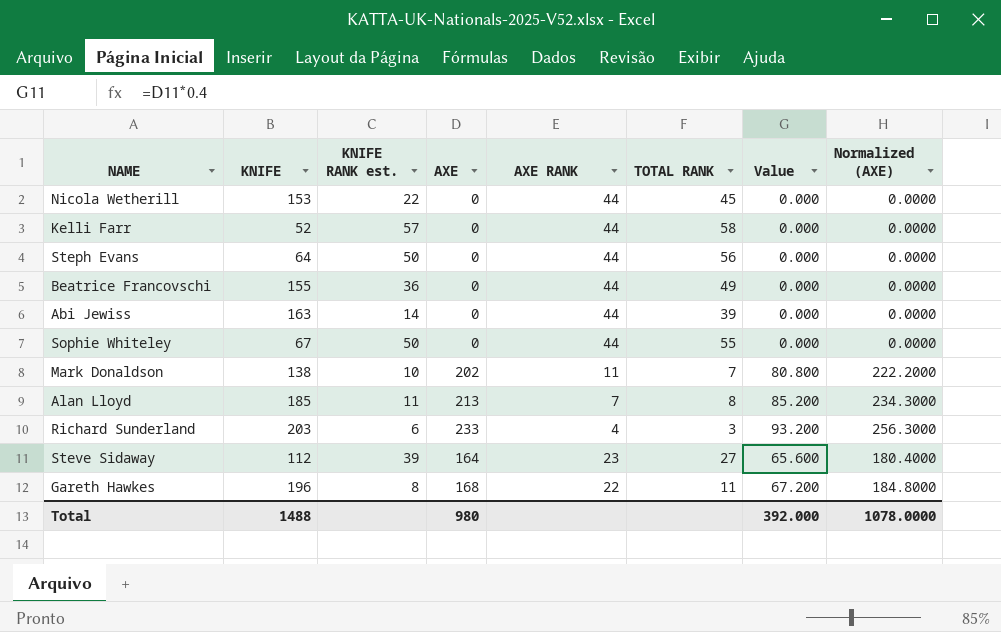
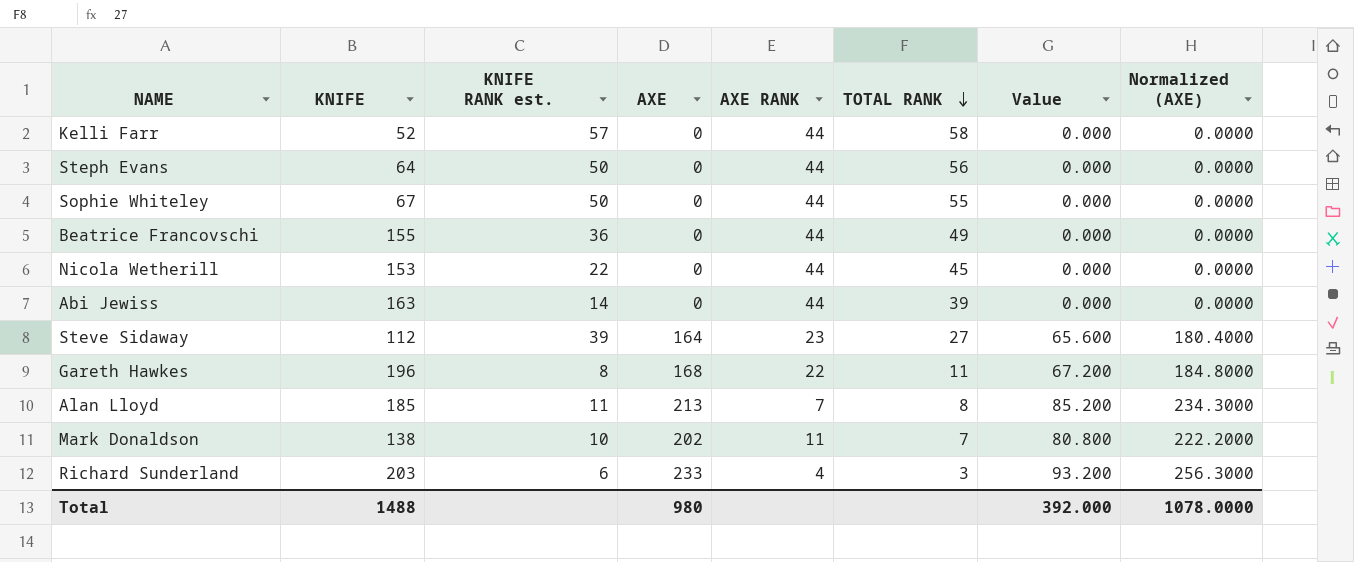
row order: none -> TOTAL RANK descending

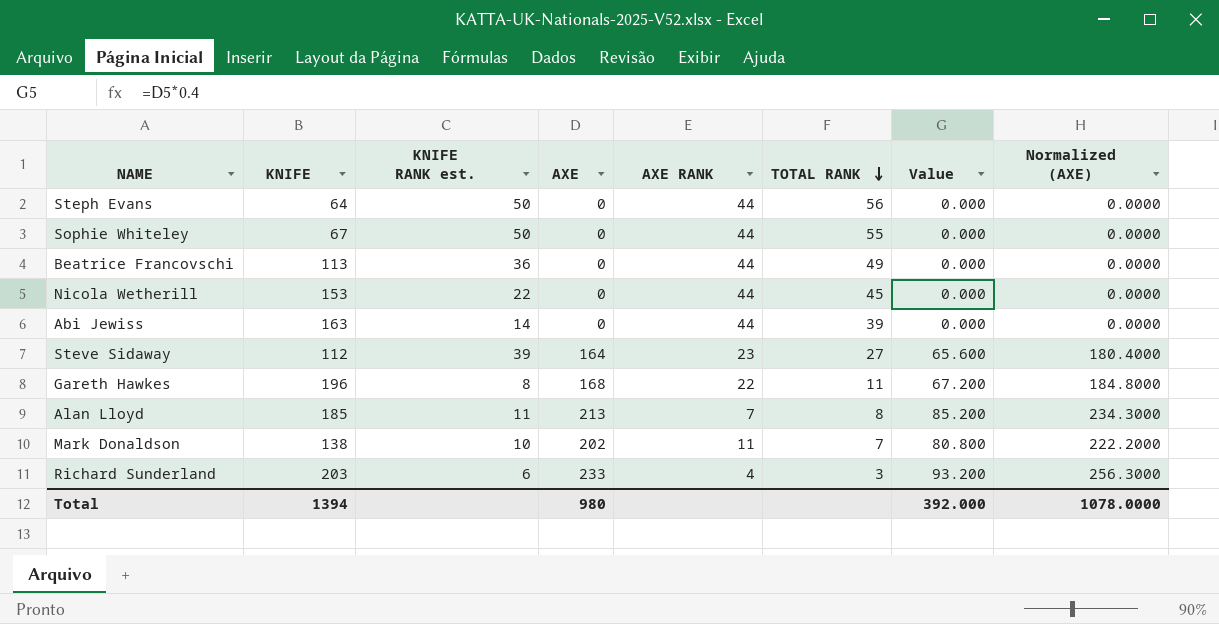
row Kelli Farr: 52 | 57 | 0 | 44 | 58 | 0.000 | 0.0000 -> none
Beatrice Francovschi | KNIFE: 155 -> 113
Total | KNIFE: 1488 -> 1394

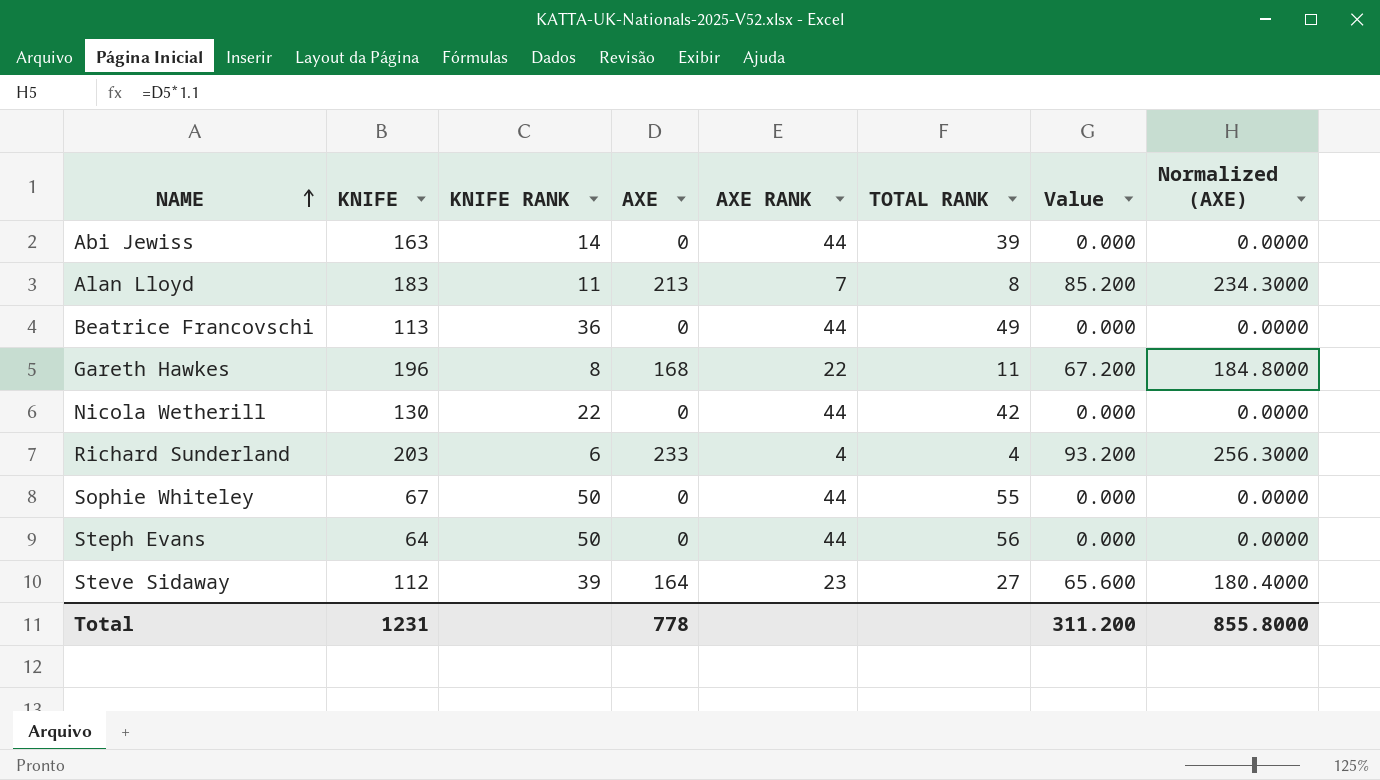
row order: TOTAL RANK descending -> NAME ascending
column name: KNIFE RANK est. -> KNIFE RANK
row Mark Donaldson: 138 | 10 | 202 | 11 | 7 | 80.800 | 222.2000 -> none
Alan Lloyd | KNIFE: 185 -> 183
Nicola Wetherill | KNIFE: 153 -> 130
Nicola Wetherill | TOTAL RANK: 45 -> 42
Richard Sunderland | TOTAL RANK: 3 -> 4
Total | KNIFE: 1394 -> 1231
Total | AXE: 980 -> 778
Total | Value: 392.000 -> 311.200
Total | Normalized (AXE): 1078.0000 -> 855.8000

